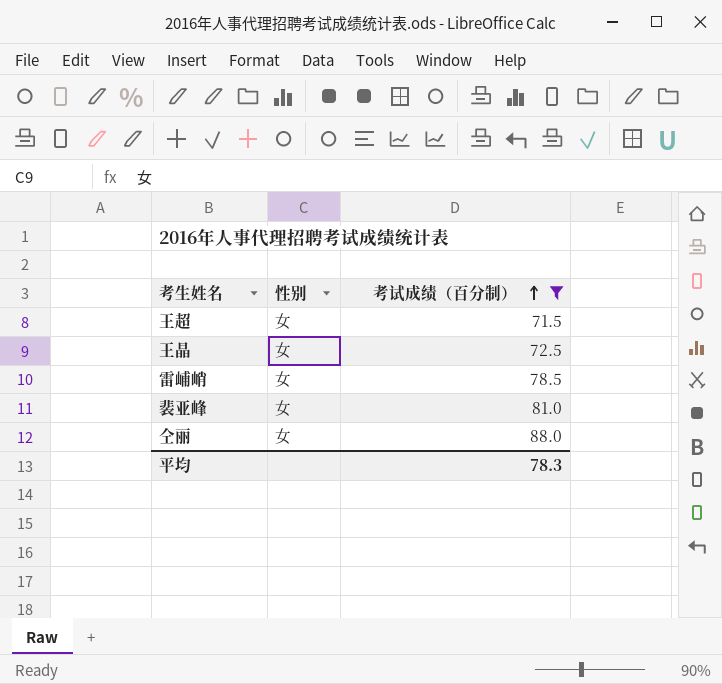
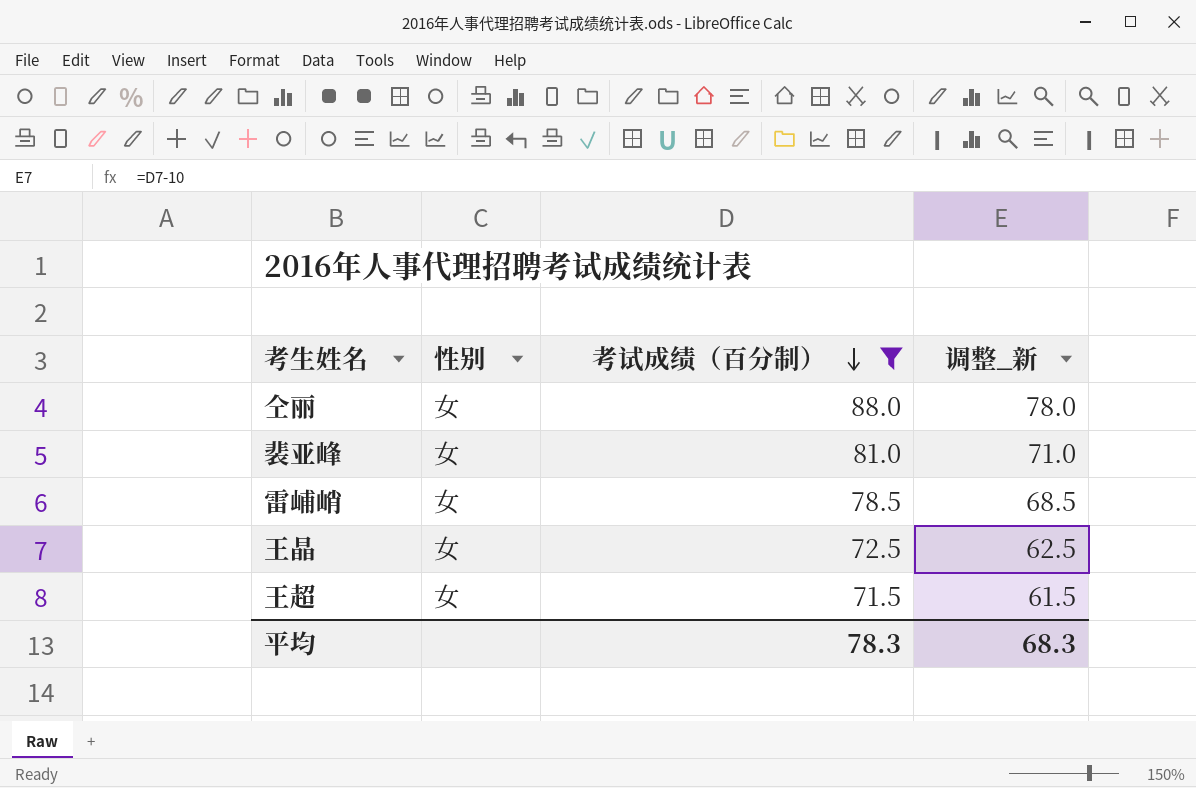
row order: 考试成绩（百分制） ascending -> 考试成绩（百分制） descending
column 调整_新 | formula: none -> [考试成绩（百分制）] - 10

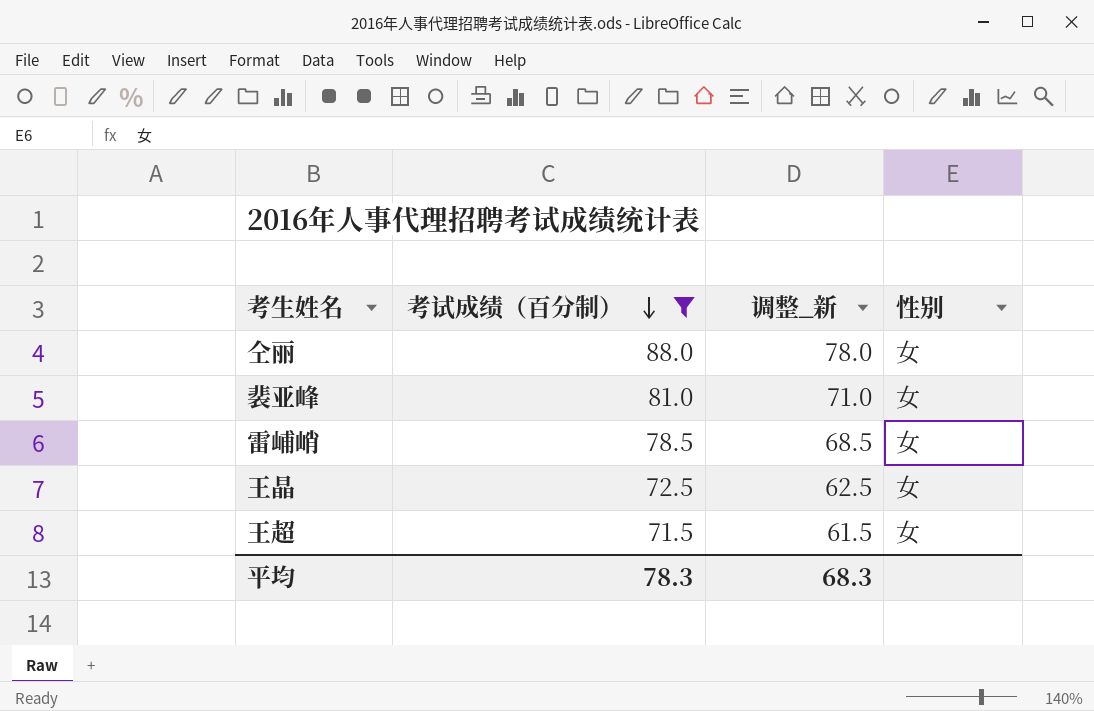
column 性别 | position: 2 -> 4

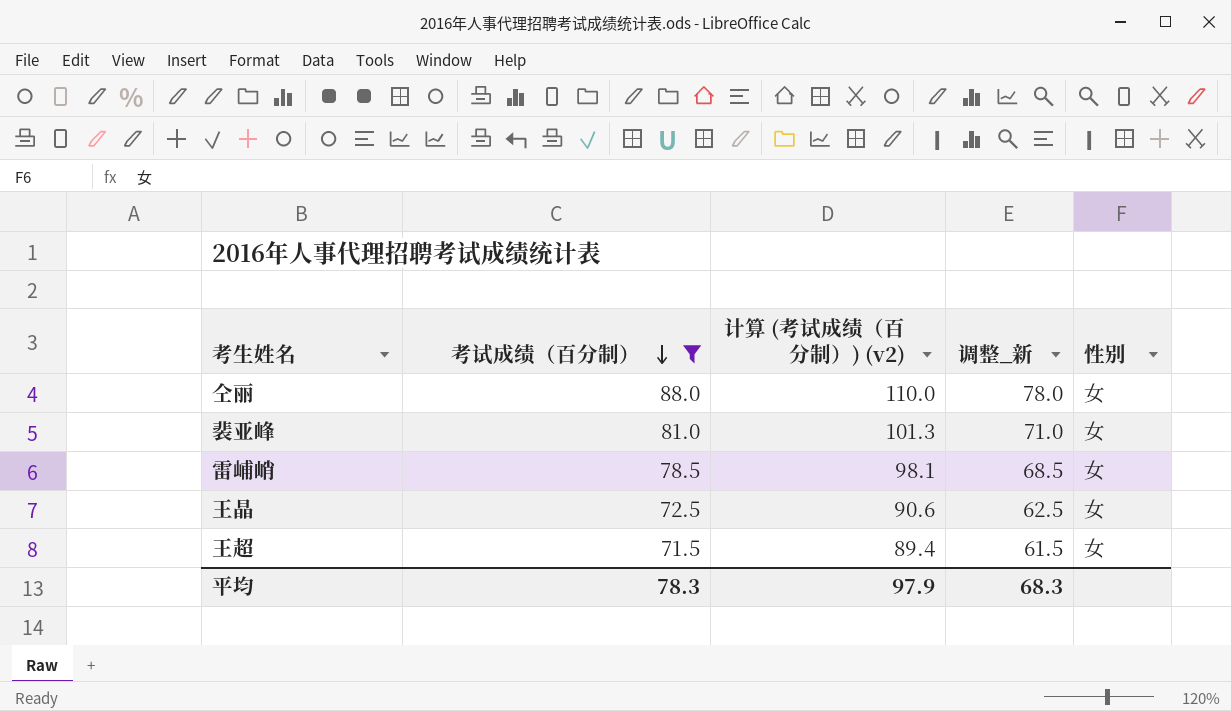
column 计算 (考试成绩（百分制）) (v2) | formula: none -> [考试成绩（百分制）] * 1.25

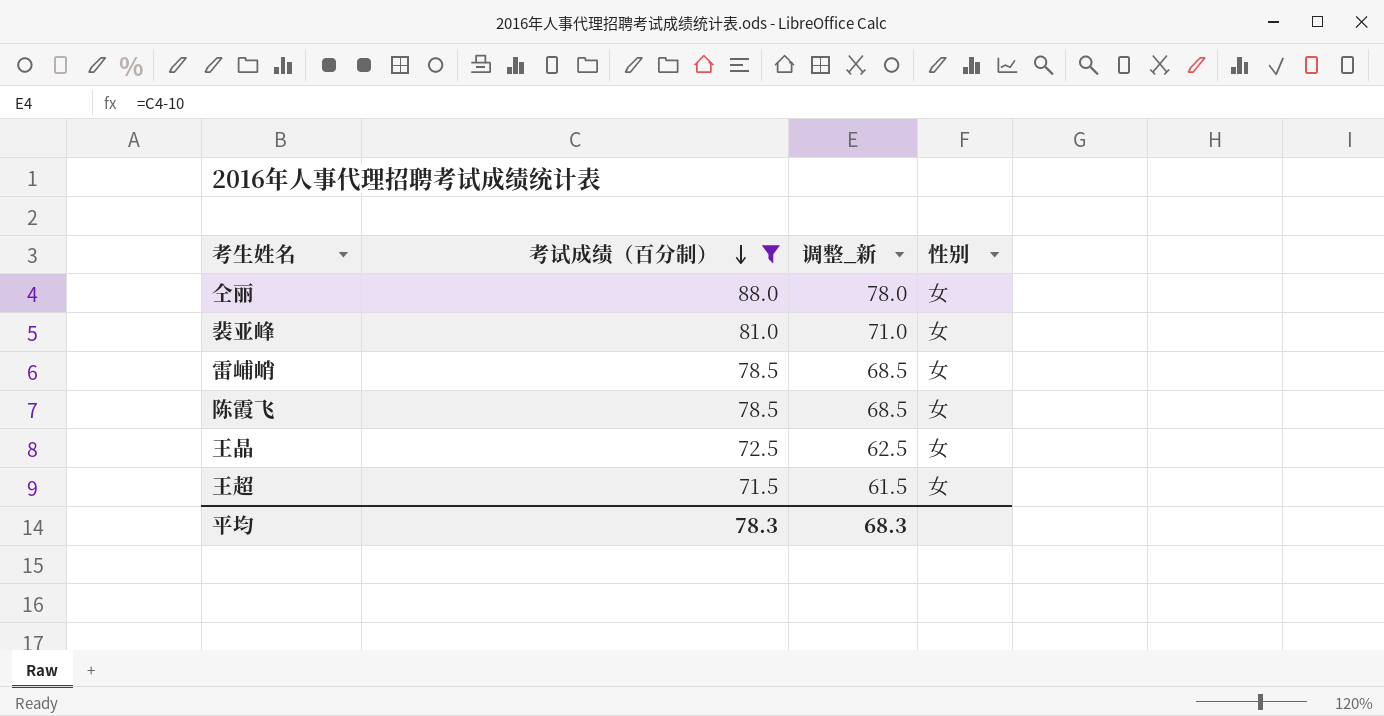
column 计算 (考试成绩（百分制）) (v2) | formula: [考试成绩（百分制）] * 1.25 -> none
row 陈霞飞: none -> 78.5 | 68.5 | 女

